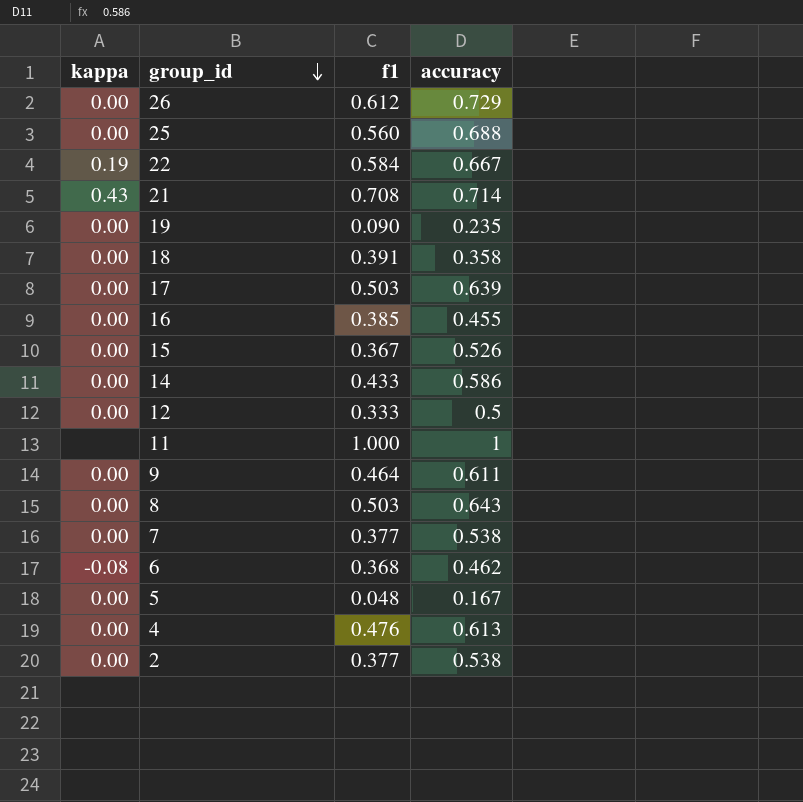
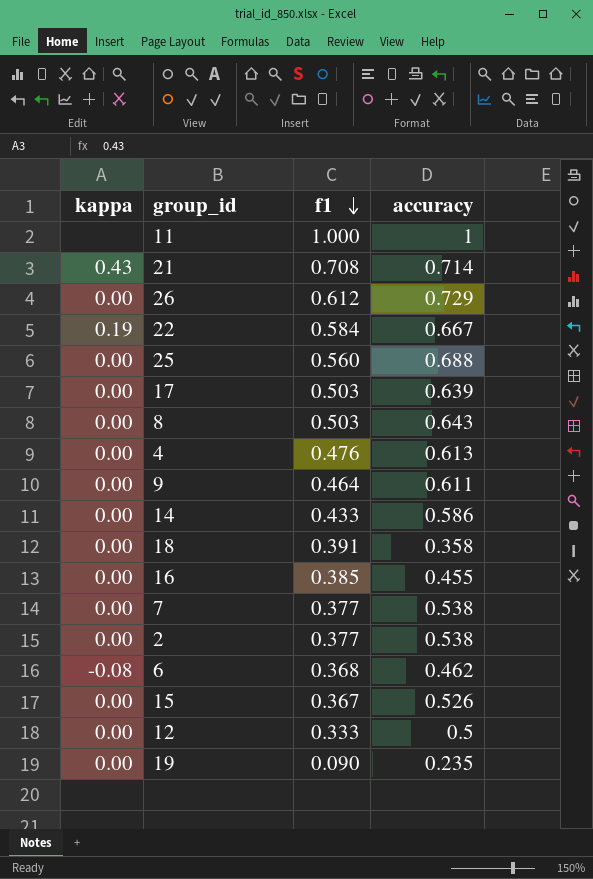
row order: group_id descending -> f1 descending
row 5: 0.00 | 0.048 | 0.167 -> none

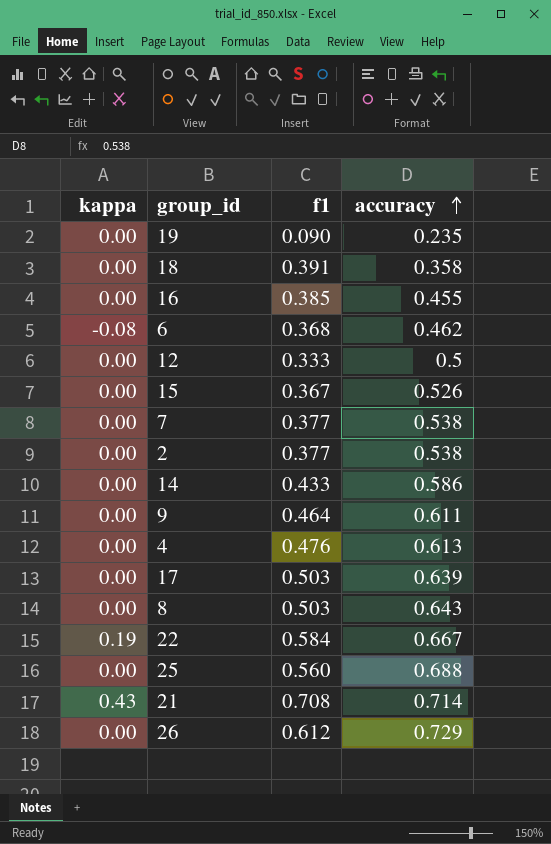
row order: f1 descending -> accuracy ascending
row 11: none | 1.000 | 1 -> none

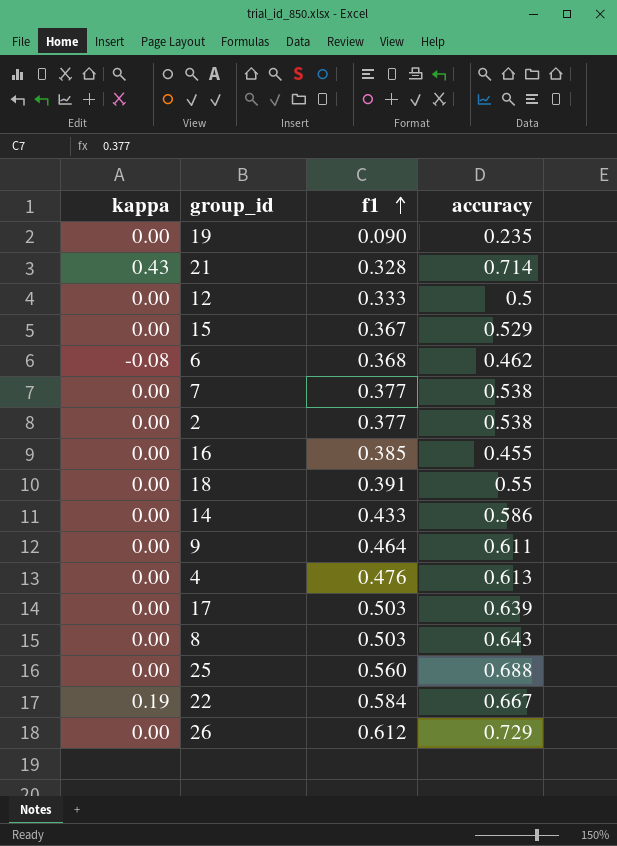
row order: accuracy ascending -> f1 ascending
21 | f1: 0.708 -> 0.328
15 | accuracy: 0.526 -> 0.529
18 | accuracy: 0.358 -> 0.55

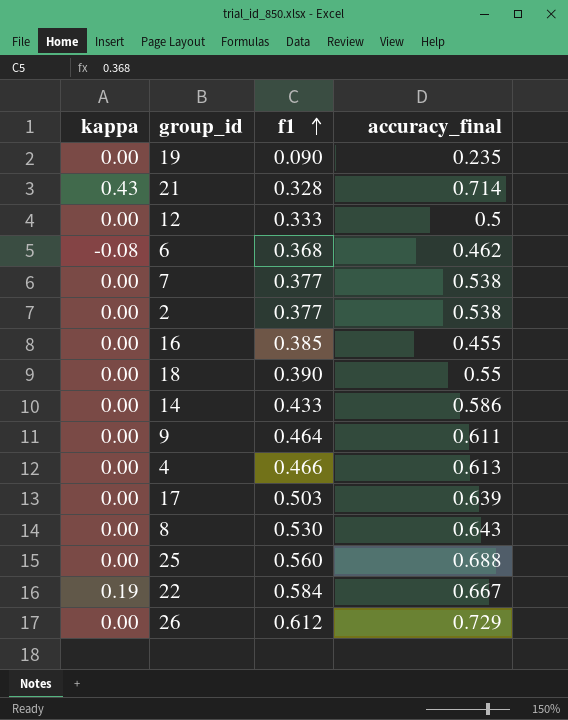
column name: accuracy -> accuracy_final
row 15: 0.00 | 0.367 | 0.529 -> none
18 | f1: 0.391 -> 0.390
4 | f1: 0.476 -> 0.466
8 | f1: 0.503 -> 0.530

